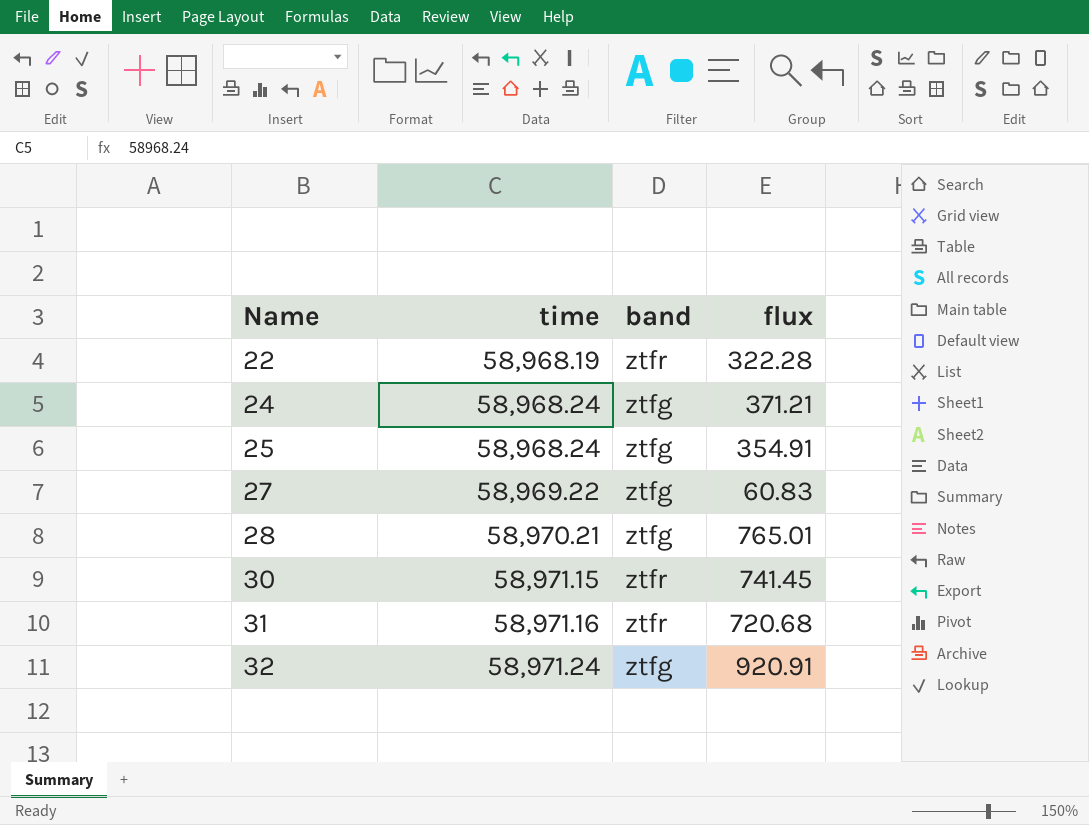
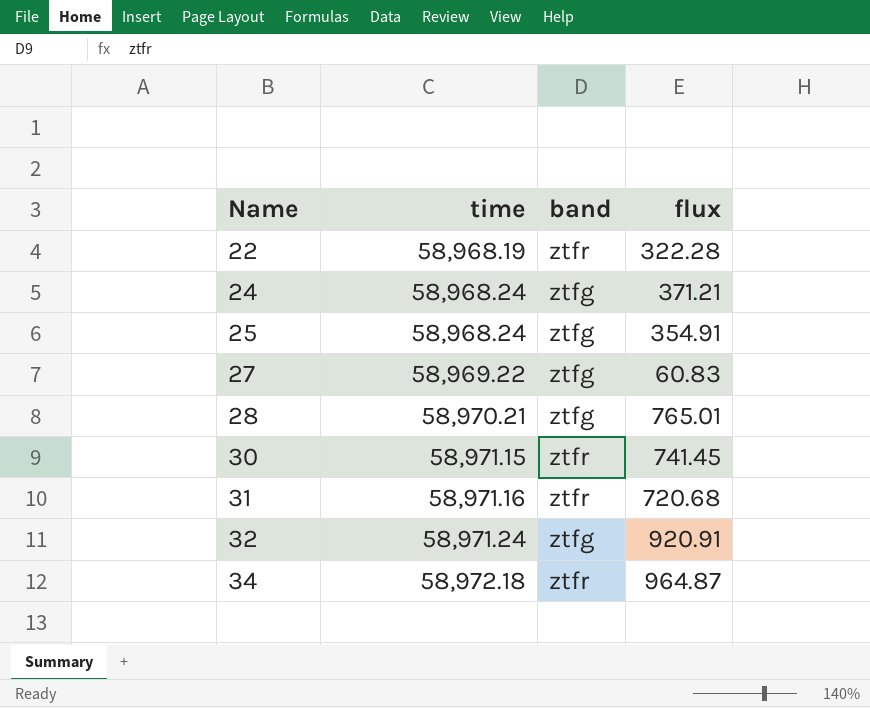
row 34: none -> 58,972.18 | ztfr | 964.87

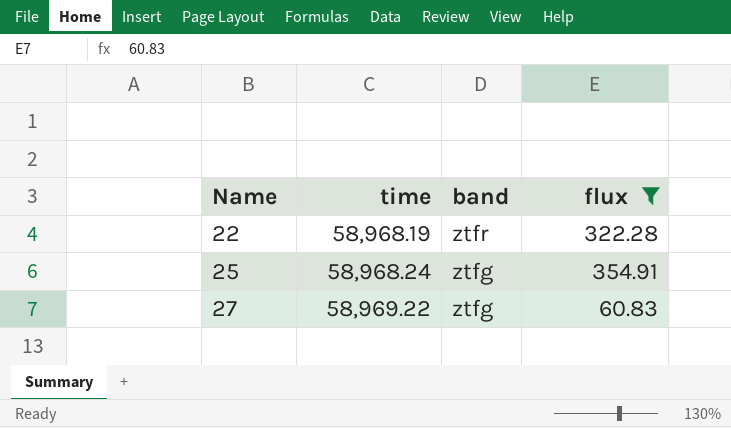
filter: none -> flux <= 354.91

